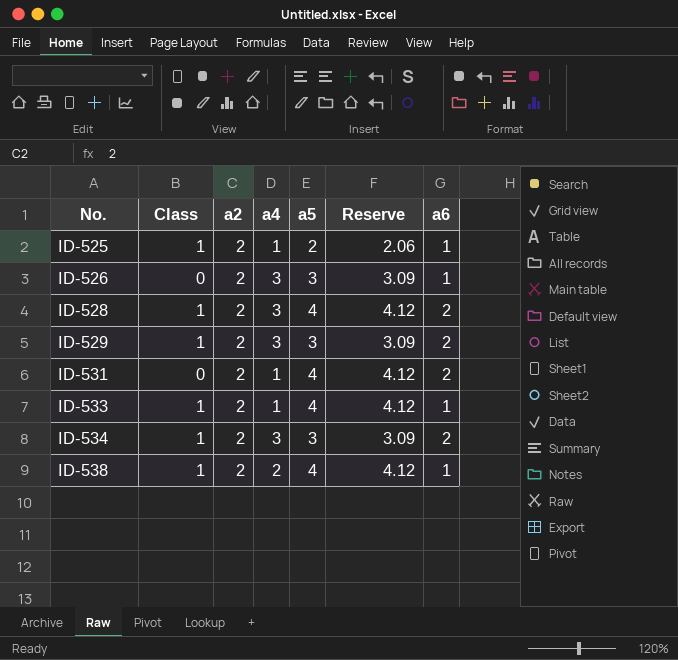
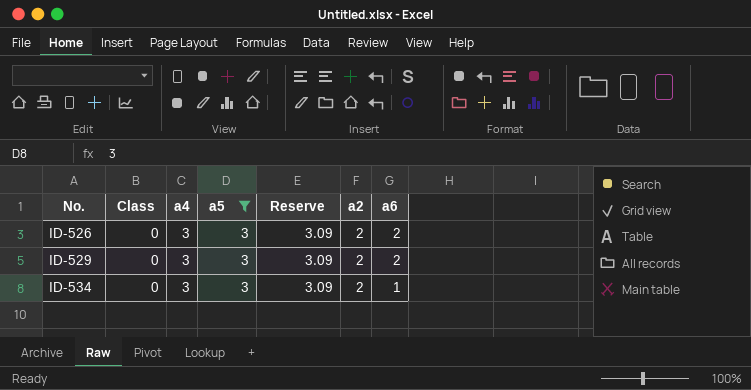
filter: none -> a5 = 3
column a2 | position: 3 -> 6
ID-526 | a6: 1 -> 2
ID-529 | Class: 1 -> 0
ID-534 | Class: 1 -> 0
ID-534 | a6: 2 -> 1

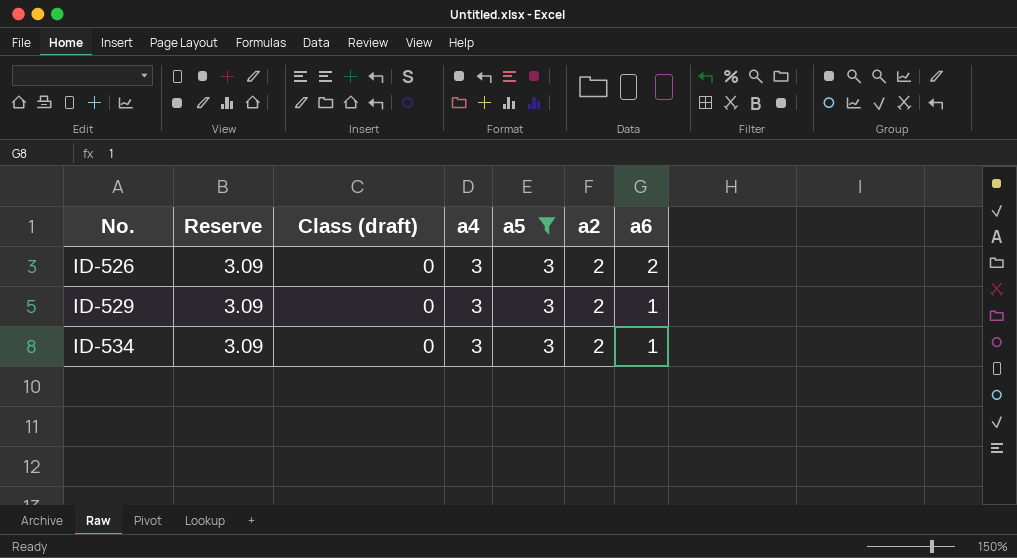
column Reserve | position: 5 -> 2
column name: Class -> Class (draft)
ID-529 | a6: 2 -> 1

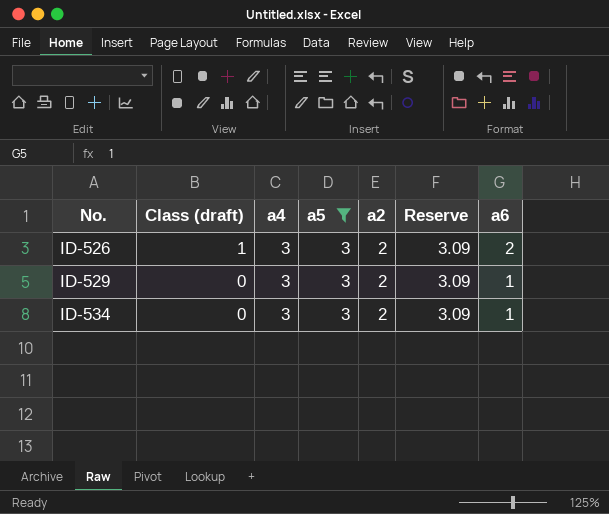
column Reserve | position: 2 -> 6
ID-526 | Class (draft): 0 -> 1

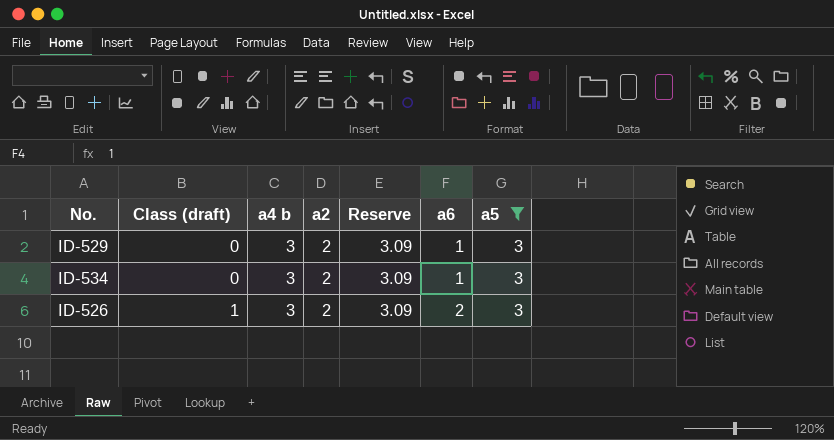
row order: No. ascending -> Class (draft) ascending
column name: a4 -> a4 b
column a5 | position: 4 -> 7

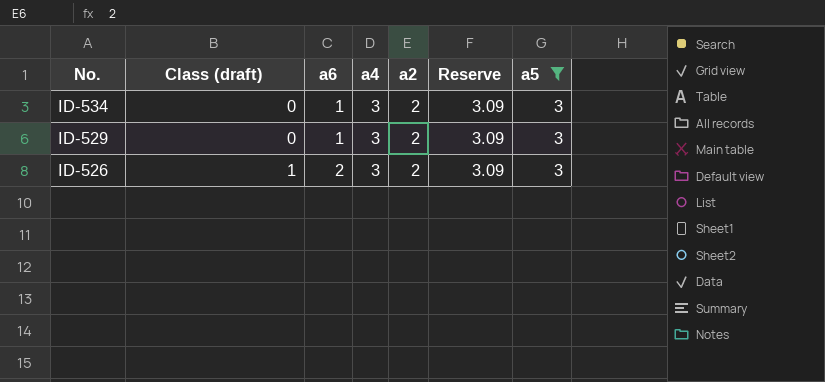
row order: Class (draft) ascending -> No. descending
column a6 | position: 6 -> 3
column name: a4 b -> a4

